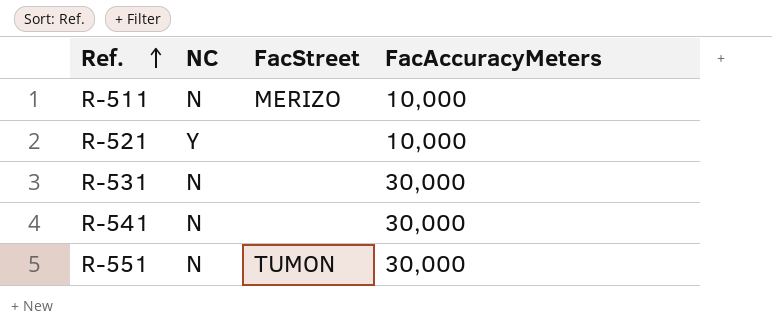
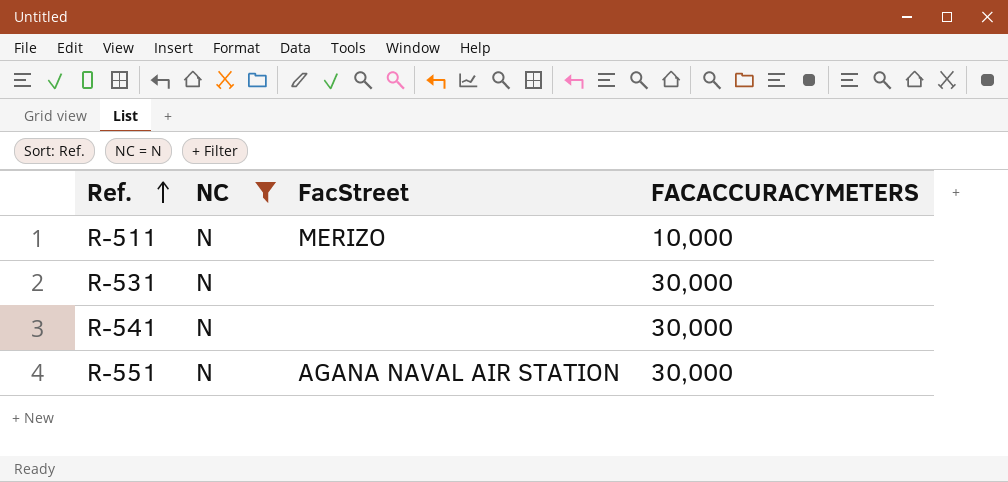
filter: none -> NC = N
column name: FacAccuracyMeters -> FACACCURACYMETERS
R-551 | FacStreet: TUMON -> AGANA NAVAL AIR STATION

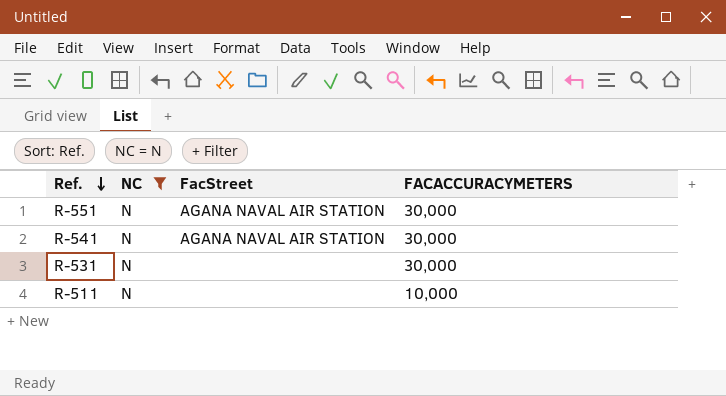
row order: Ref. ascending -> Ref. descending
R-541 | FacStreet: none -> AGANA NAVAL AIR STATION
R-511 | FacStreet: MERIZO -> none

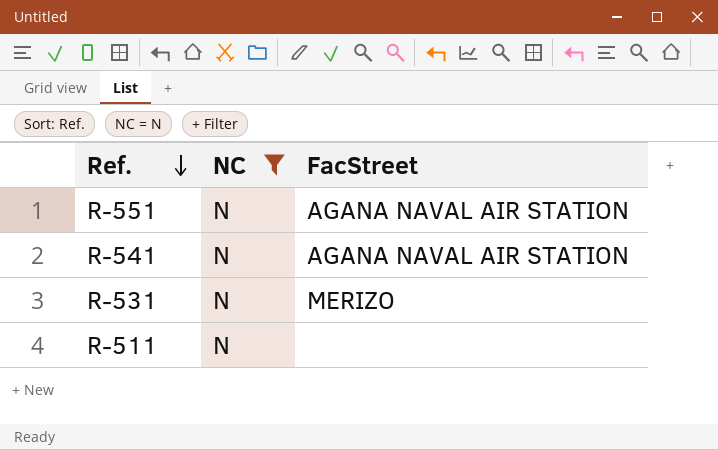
column FACACCURACYMETERS | position: 4 -> none
R-531 | FacStreet: none -> MERIZO

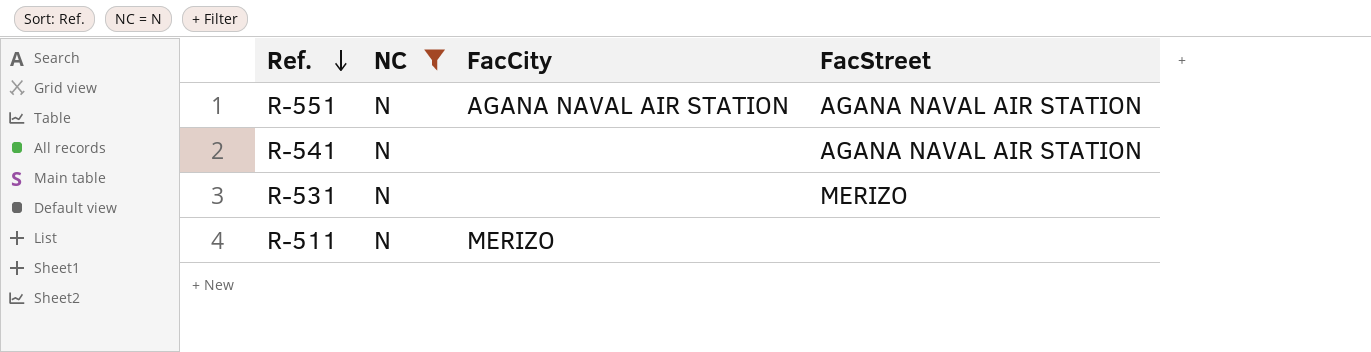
column FacCity | position: none -> 3

